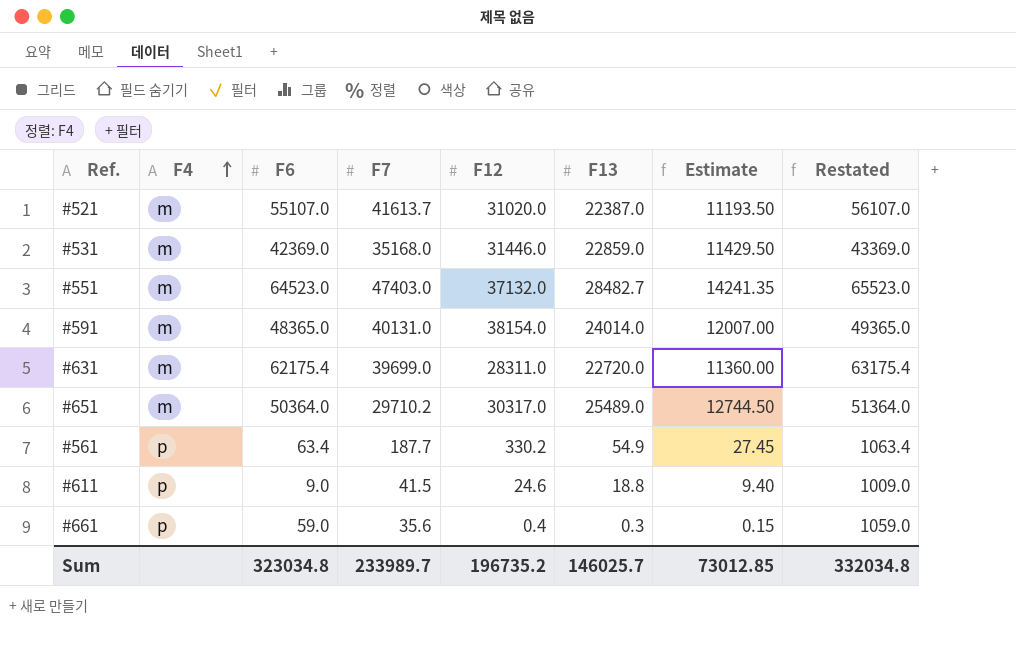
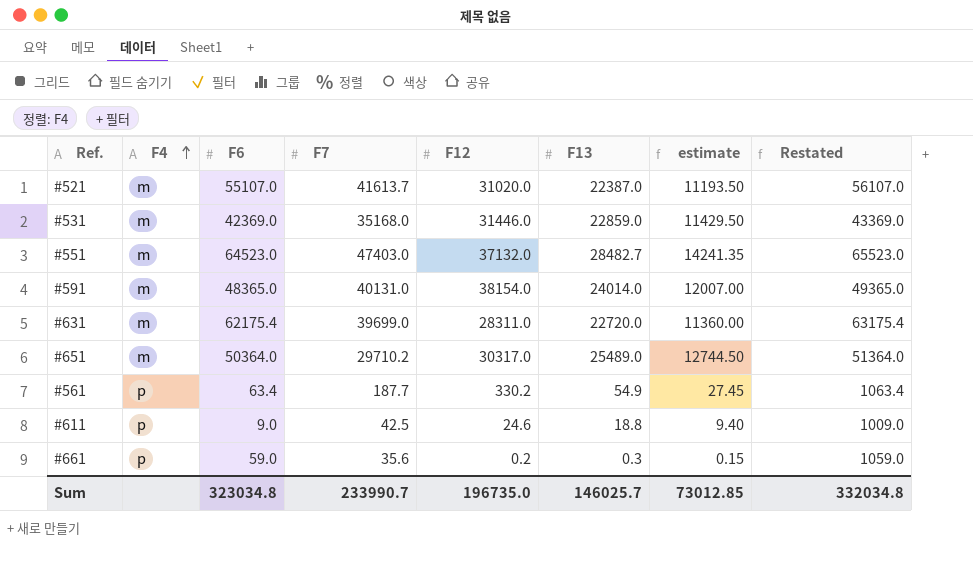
column name: Estimate -> estimate
#611 | F7: 41.5 -> 42.5
#661 | F12: 0.4 -> 0.2
Sum | F7: 233989.7 -> 233990.7
Sum | F12: 196735.2 -> 196735.0

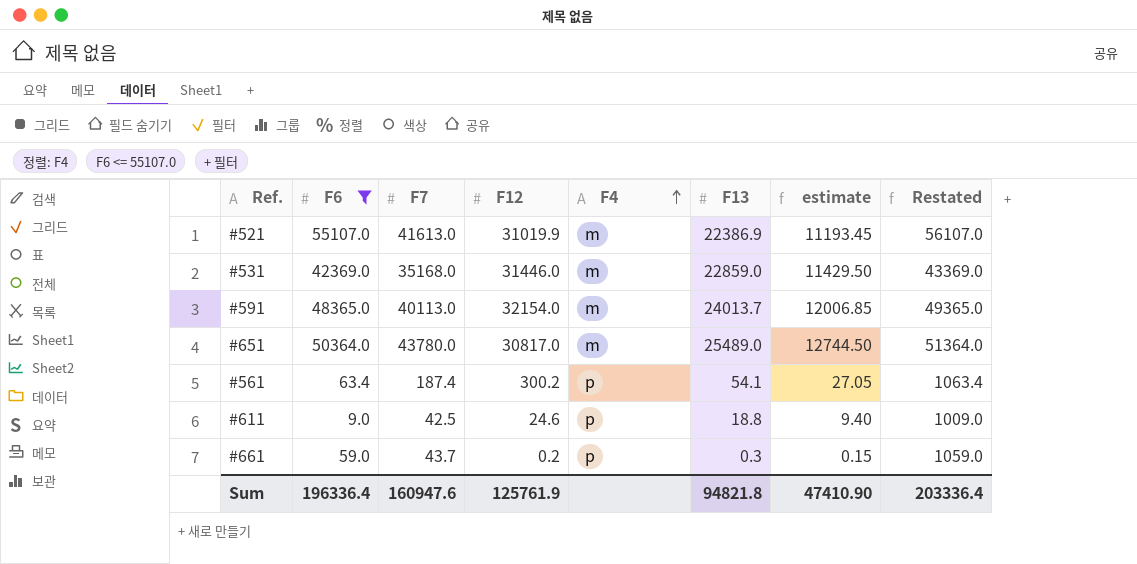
filter: none -> F6 <= 55107.0
column F4 | position: 2 -> 5
#521 | F7: 41613.7 -> 41613.0
#521 | F12: 31020.0 -> 31019.9
#521 | F13: 22387.0 -> 22386.9
#521 | estimate: 11193.50 -> 11193.45
#591 | F7: 40131.0 -> 40113.0
#591 | F12: 38154.0 -> 32154.0
#591 | F13: 24014.0 -> 24013.7
#591 | estimate: 12007.00 -> 12006.85
#651 | F7: 29710.2 -> 43780.0
#651 | F12: 30317.0 -> 30817.0
#561 | F7: 187.7 -> 187.4
#561 | F12: 330.2 -> 300.2
#561 | F13: 54.9 -> 54.1
#561 | estimate: 27.45 -> 27.05
#661 | F7: 35.6 -> 43.7
Sum | F6: 323034.8 -> 196336.4
Sum | F7: 233990.7 -> 160947.6
Sum | F12: 196735.0 -> 125761.9
Sum | F13: 146025.7 -> 94821.8
Sum | estimate: 73012.85 -> 47410.90
Sum | Restated: 332034.8 -> 203336.4

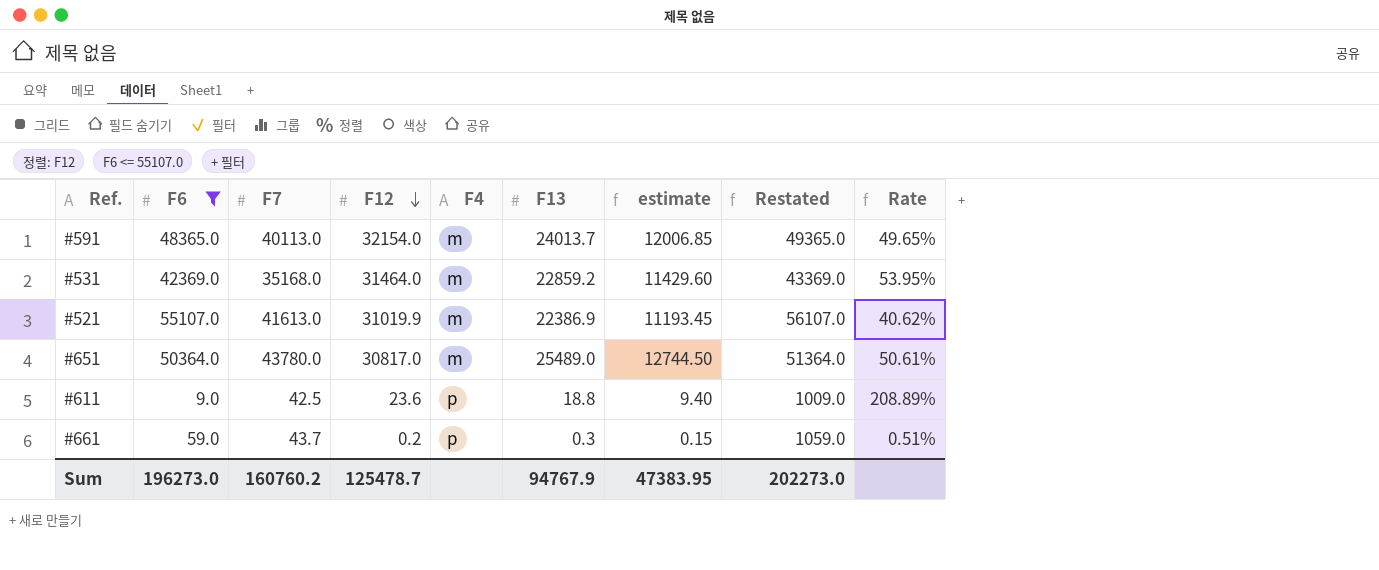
row order: F4 ascending -> F12 descending
column Rate | formula: none -> [F13] / [F6]
row #561: 63.4 | 187.4 | 300.2 | p | 54.1 | 27.05 | 1063.4 -> none
#531 | F12: 31446.0 -> 31464.0
#531 | F13: 22859.0 -> 22859.2
#531 | estimate: 11429.50 -> 11429.60
#611 | F12: 24.6 -> 23.6
Sum | F6: 196336.4 -> 196273.0
Sum | F7: 160947.6 -> 160760.2
Sum | F12: 125761.9 -> 125478.7
Sum | F13: 94821.8 -> 94767.9
Sum | estimate: 47410.90 -> 47383.95
Sum | Restated: 203336.4 -> 202273.0

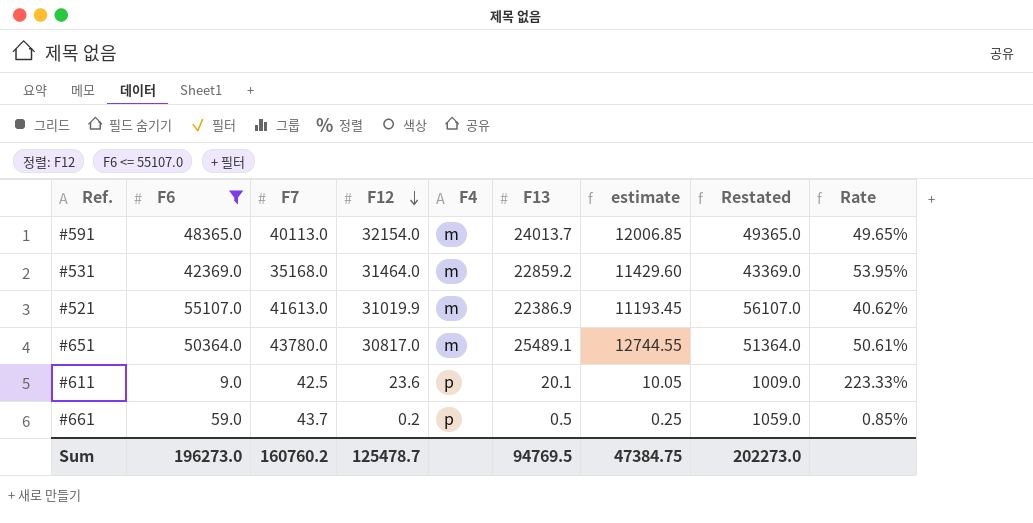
#651 | F13: 25489.0 -> 25489.1
#651 | estimate: 12744.50 -> 12744.55
#611 | F13: 18.8 -> 20.1
#611 | estimate: 9.40 -> 10.05
#611 | Rate: 208.89% -> 223.33%
#661 | F13: 0.3 -> 0.5
#661 | estimate: 0.15 -> 0.25
#661 | Rate: 0.51% -> 0.85%
Sum | F13: 94767.9 -> 94769.5
Sum | estimate: 47383.95 -> 47384.75

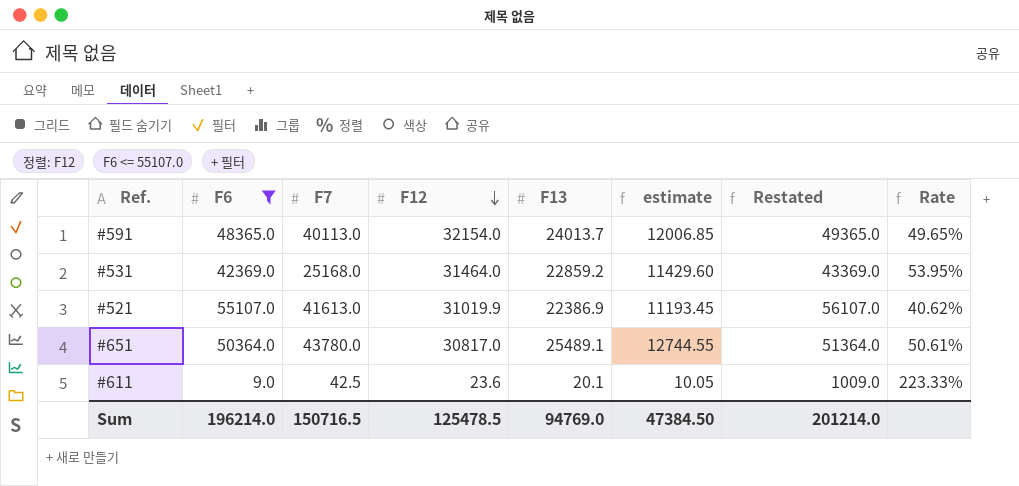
column F4 | position: 5 -> none
row #661: 59.0 | 43.7 | 0.2 | p | 0.5 | 0.25 | 1059.0 | 0.85% -> none
#531 | F7: 35168.0 -> 25168.0
Sum | F6: 196273.0 -> 196214.0
Sum | F7: 160760.2 -> 150716.5
Sum | F12: 125478.7 -> 125478.5
Sum | F13: 94769.5 -> 94769.0
Sum | estimate: 47384.75 -> 47384.50
Sum | Restated: 202273.0 -> 201214.0

